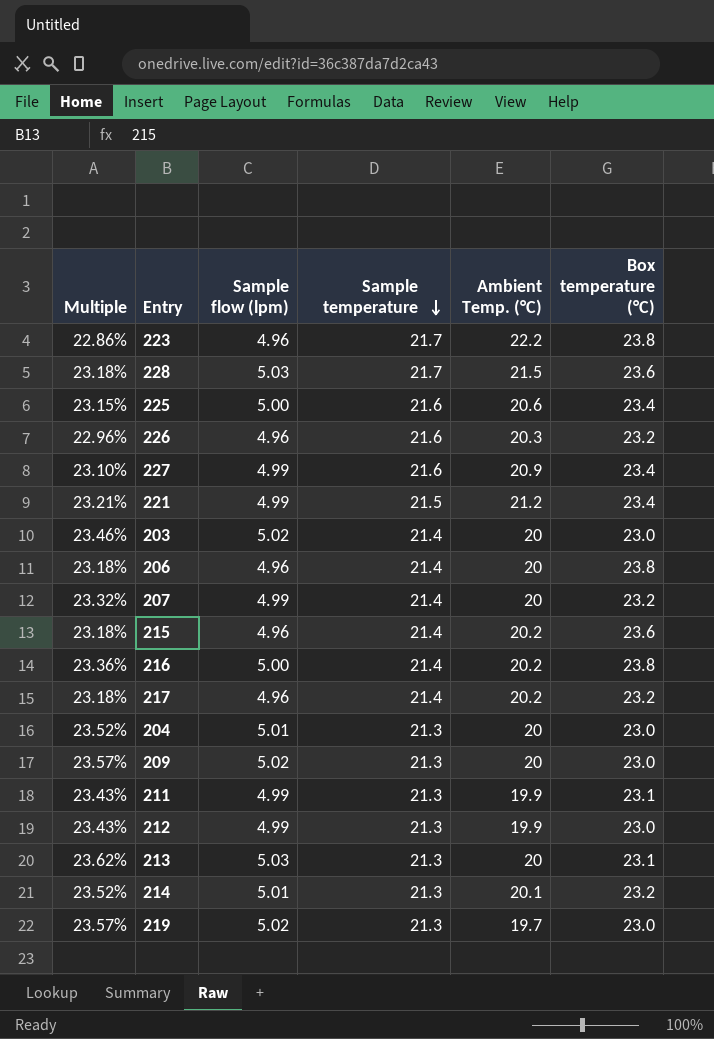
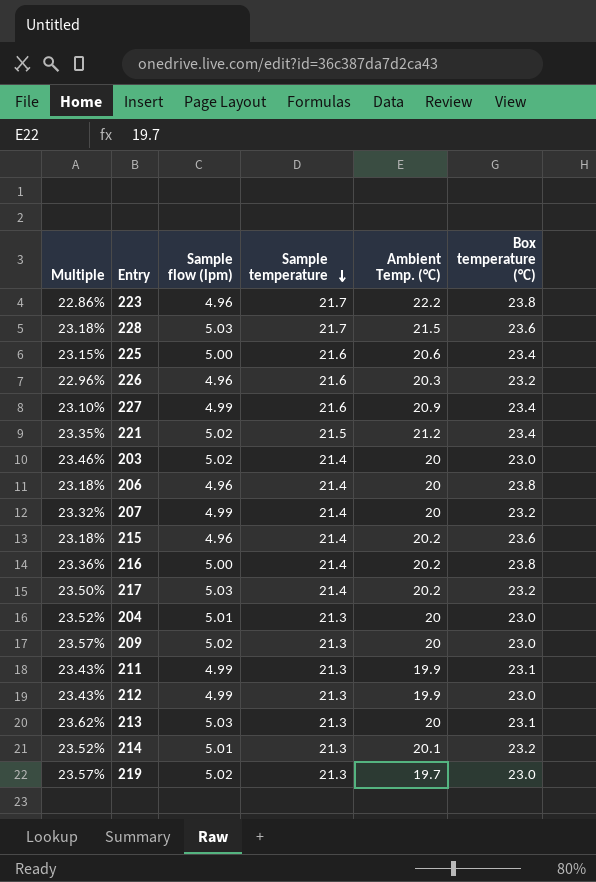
221 | Multiple: 23.21% -> 23.35%
221 | Sample flow (lpm): 4.99 -> 5.02
217 | Multiple: 23.18% -> 23.50%
217 | Sample flow (lpm): 4.96 -> 5.03

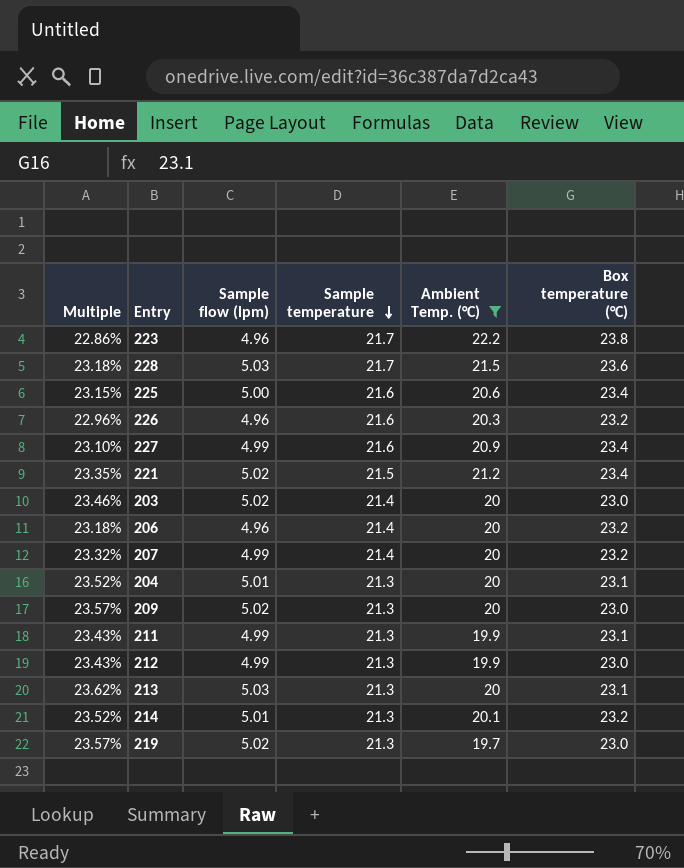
filter: none -> Ambient Temp. (°C) != 20.2
206 | Box temperature (°C): 23.8 -> 23.2
204 | Box temperature (°C): 23.0 -> 23.1

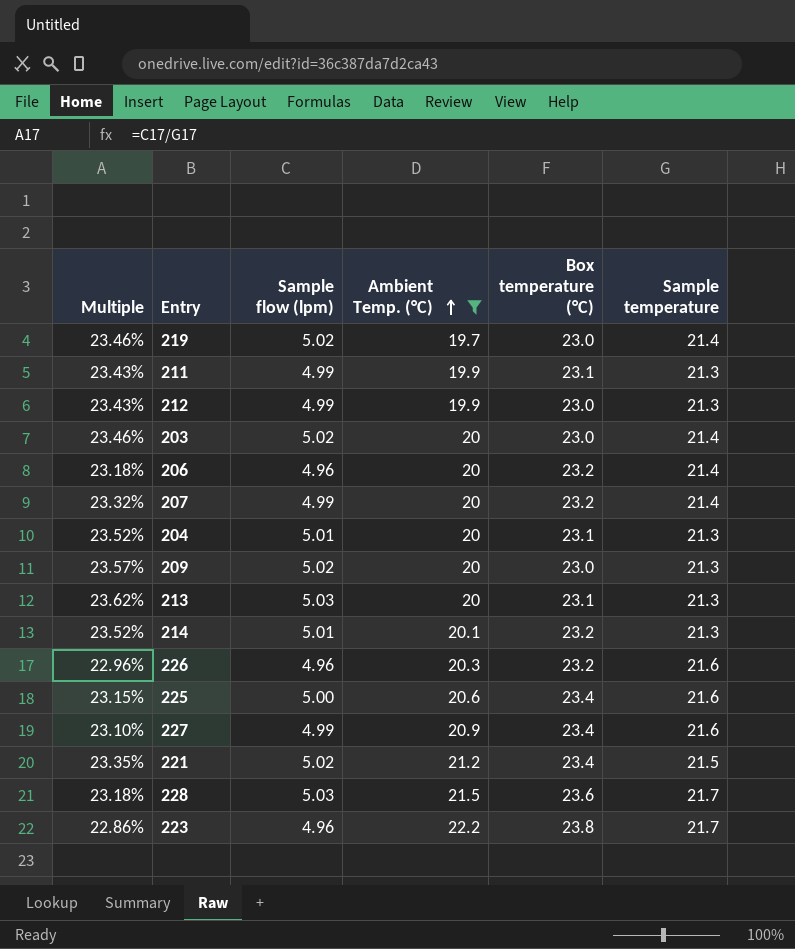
row order: Sample temperature descending -> Ambient Temp. (°C) ascending
column Sample temperature | position: 4 -> 6
219 | Multiple: 23.57% -> 23.46%
219 | Sample temperature: 21.3 -> 21.4

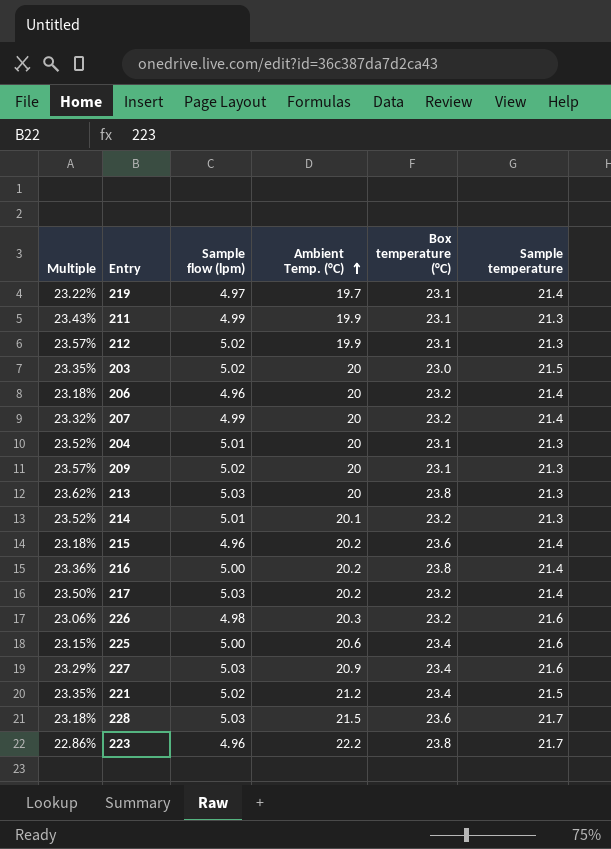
filter: Ambient Temp. (°C) != 20.2 -> none
219 | Multiple: 23.46% -> 23.22%
219 | Sample flow (lpm): 5.02 -> 4.97
219 | Box temperature (°C): 23.0 -> 23.1
212 | Multiple: 23.43% -> 23.57%
212 | Sample flow (lpm): 4.99 -> 5.02
212 | Box temperature (°C): 23.0 -> 23.1
203 | Multiple: 23.46% -> 23.35%
203 | Sample temperature: 21.4 -> 21.5
209 | Box temperature (°C): 23.0 -> 23.1
213 | Box temperature (°C): 23.1 -> 23.8
226 | Multiple: 22.96% -> 23.06%
226 | Sample flow (lpm): 4.96 -> 4.98
227 | Multiple: 23.10% -> 23.29%
227 | Sample flow (lpm): 4.99 -> 5.03

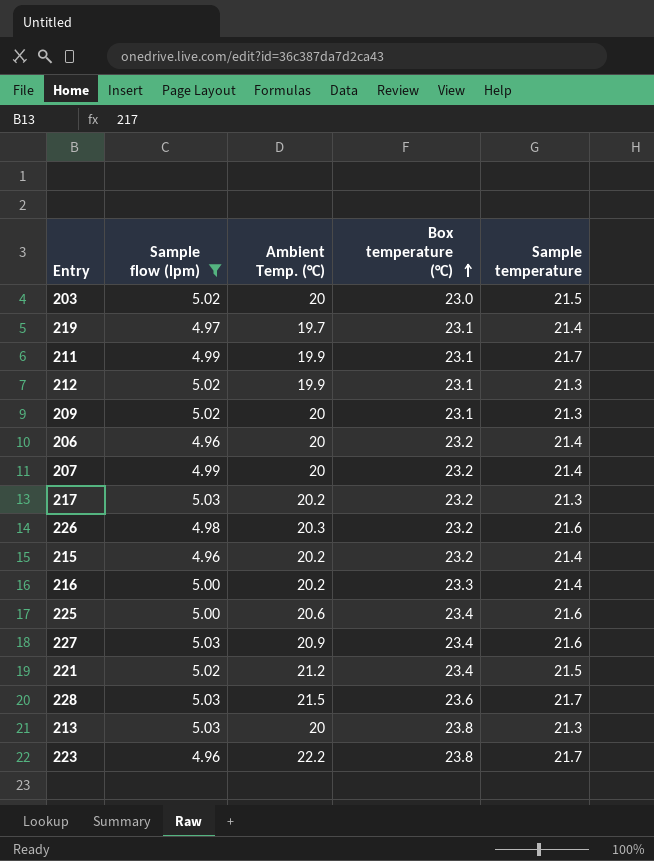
filter: none -> Sample flow (lpm) != 5.01
row order: Ambient Temp. (°C) ascending -> Box temperature (°C) ascending
column Multiple | formula: [Sample flow (lpm)] / [Sample temperature] -> none
211 | Sample temperature: 21.3 -> 21.7
217 | Sample temperature: 21.4 -> 21.3
215 | Box temperature (°C): 23.6 -> 23.2
216 | Box temperature (°C): 23.8 -> 23.3

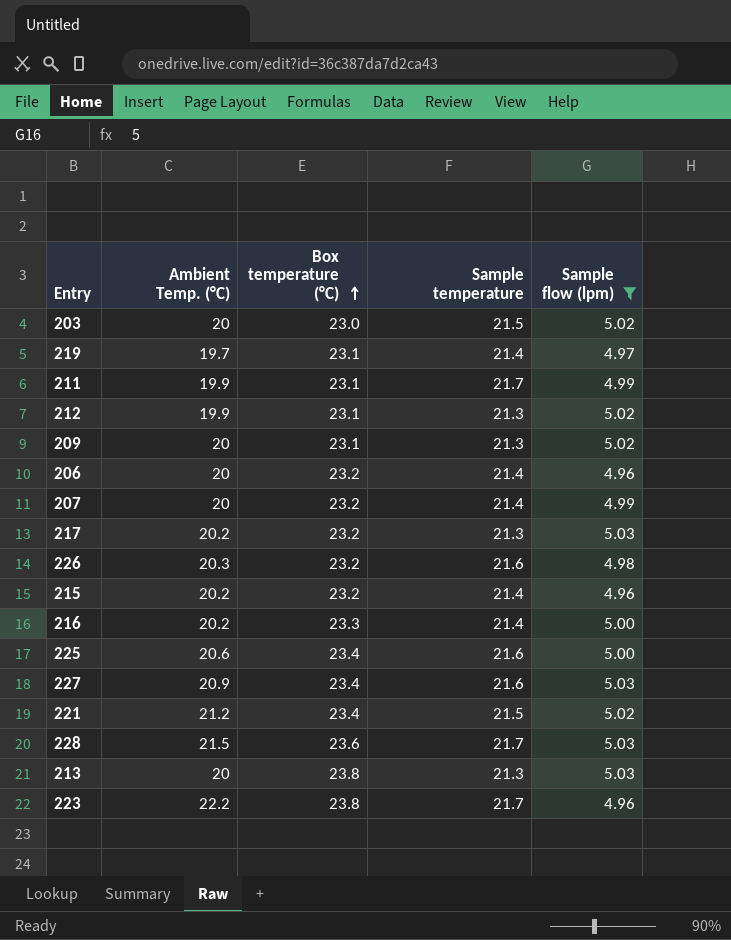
column Sample flow (lpm) | position: 2 -> 5

